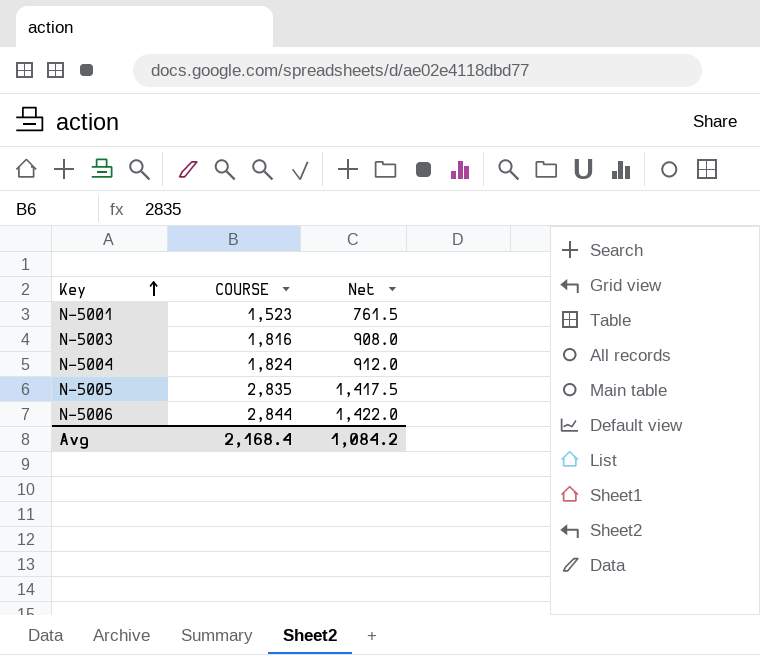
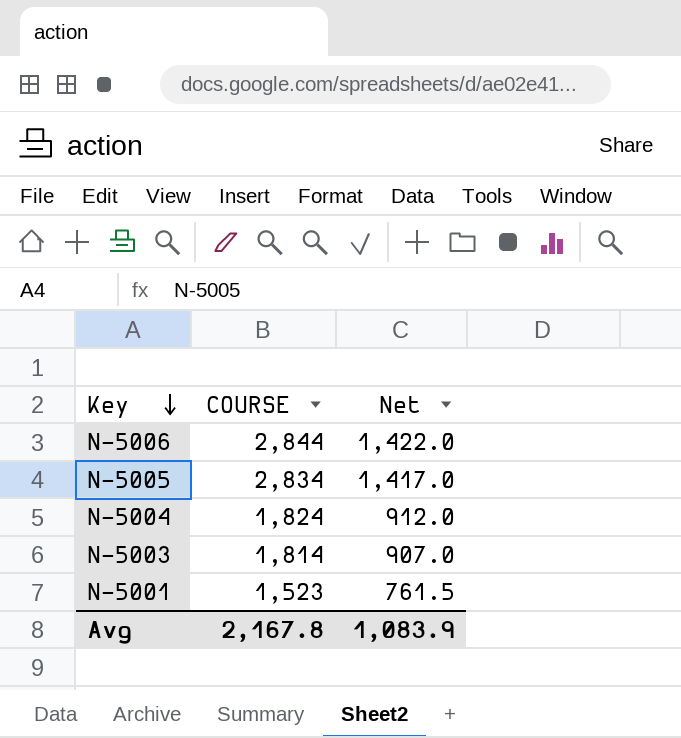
row order: Key ascending -> Key descending
N-5005 | COURSE: 2,835 -> 2,834
N-5005 | Net: 1,417.5 -> 1,417.0
N-5003 | COURSE: 1,816 -> 1,814
N-5003 | Net: 908.0 -> 907.0
Avg | COURSE: 2,168.4 -> 2,167.8
Avg | Net: 1,084.2 -> 1,083.9

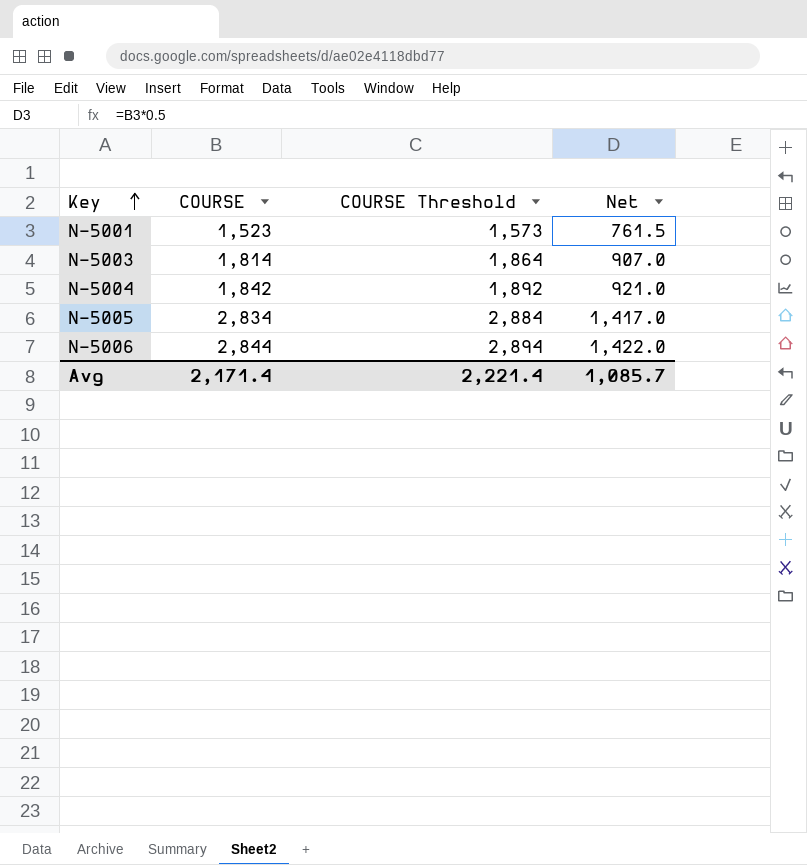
row order: Key descending -> Key ascending
column COURSE Threshold | formula: none -> [COURSE] + 50
N-5004 | COURSE: 1,824 -> 1,842
N-5004 | Net: 912.0 -> 921.0
Avg | COURSE: 2,167.8 -> 2,171.4
Avg | Net: 1,083.9 -> 1,085.7

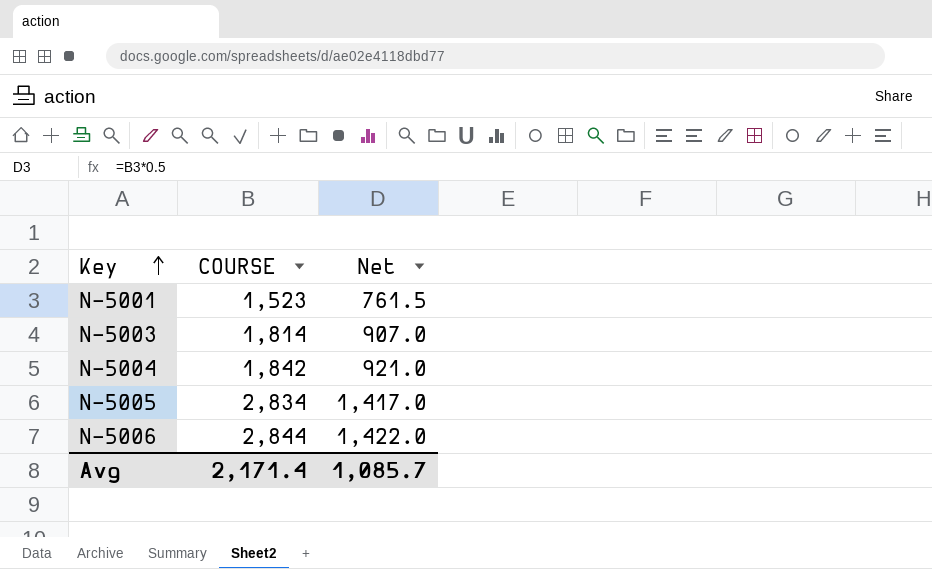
column COURSE Threshold | formula: [COURSE] + 50 -> none

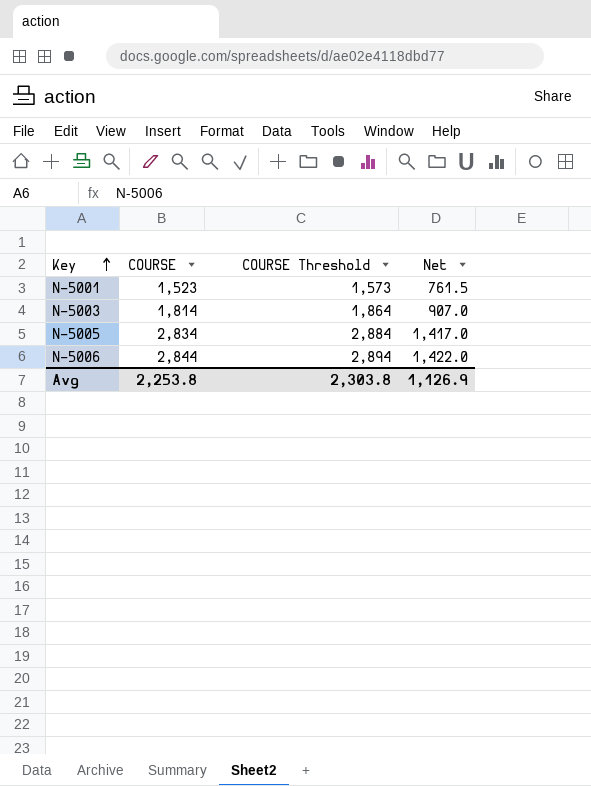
column COURSE Threshold | formula: none -> [COURSE] + 50
row N-5004: 1,842 | 921.0 -> none
Avg | COURSE: 2,171.4 -> 2,253.8
Avg | Net: 1,085.7 -> 1,126.9

